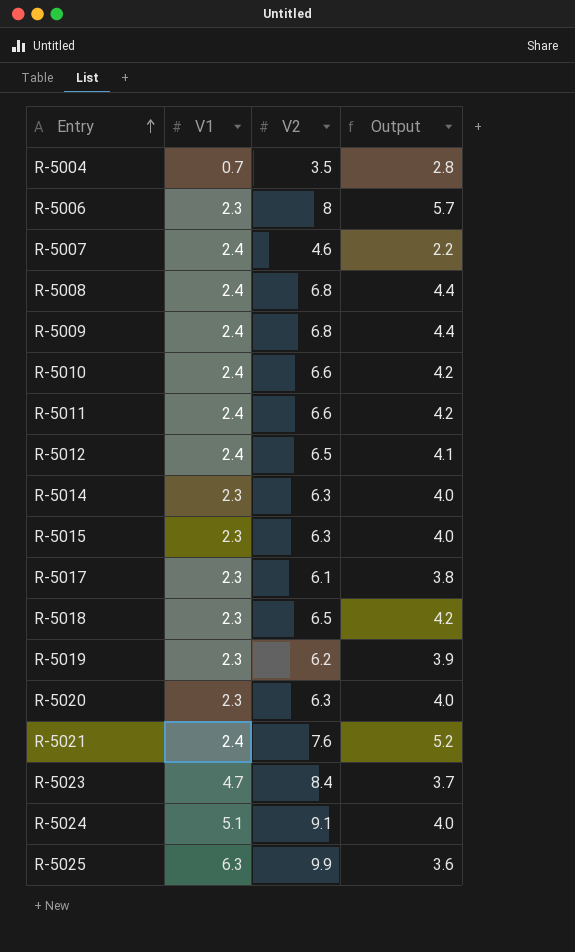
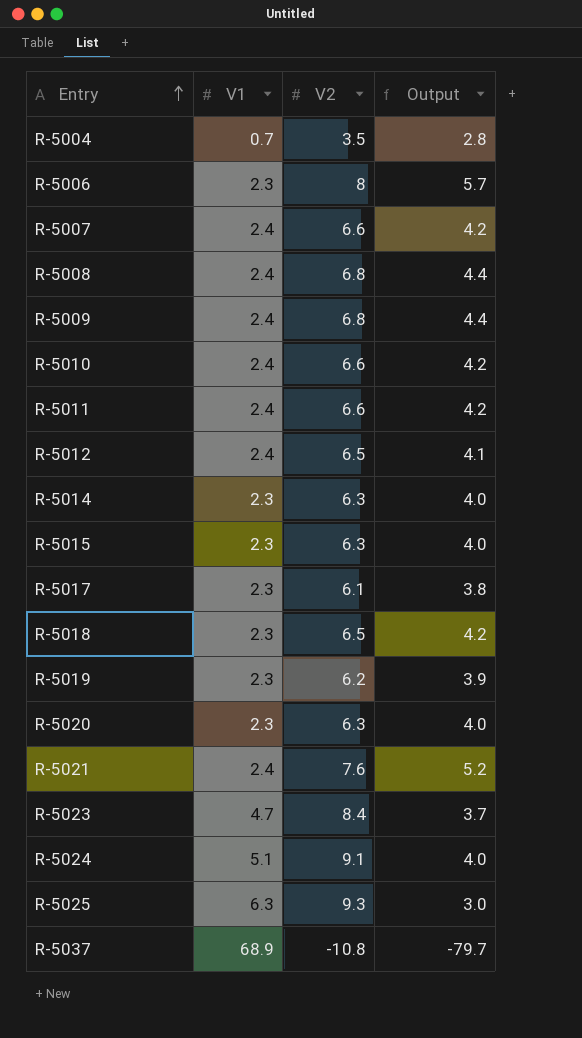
R-5007 | V2: 4.6 -> 6.6
R-5007 | Output: 2.2 -> 4.2
R-5025 | V2: 9.9 -> 9.3
R-5025 | Output: 3.6 -> 3.0
row R-5037: none -> 68.9 | -10.8 | -79.7

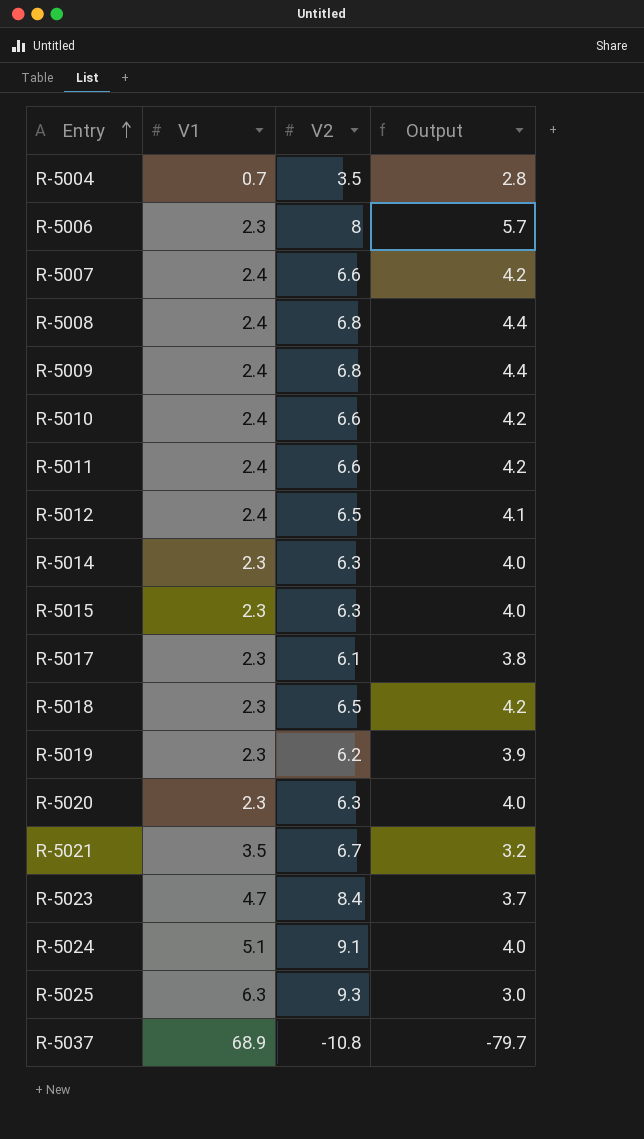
R-5021 | V1: 2.4 -> 3.5
R-5021 | V2: 7.6 -> 6.7
R-5021 | Output: 5.2 -> 3.2

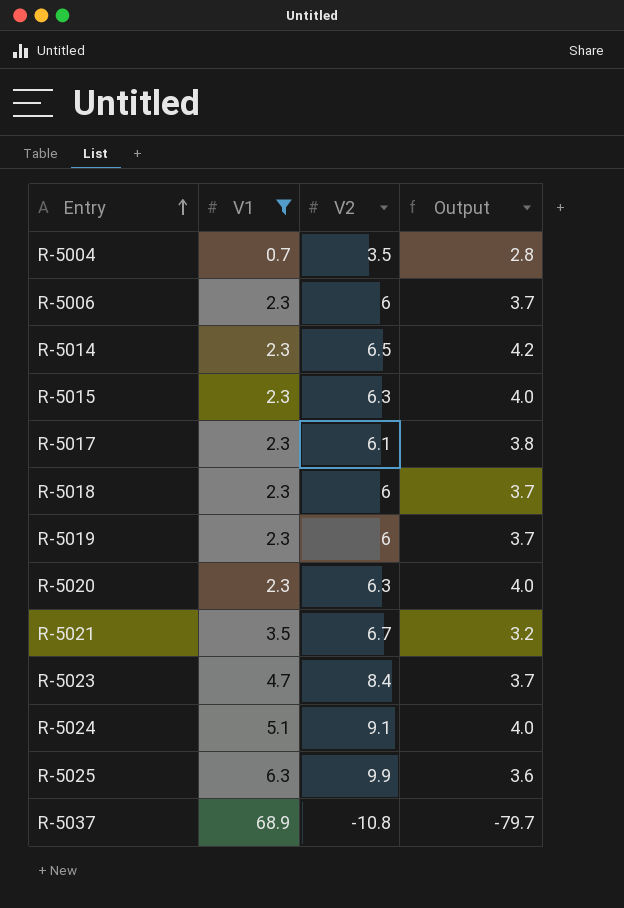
filter: none -> V1 != 2.4
R-5006 | V2: 8 -> 6
R-5006 | Output: 5.7 -> 3.7
R-5014 | V2: 6.3 -> 6.5
R-5014 | Output: 4.0 -> 4.2
R-5018 | V2: 6.5 -> 6
R-5018 | Output: 4.2 -> 3.7
R-5019 | V2: 6.2 -> 6
R-5019 | Output: 3.9 -> 3.7
R-5025 | V2: 9.3 -> 9.9
R-5025 | Output: 3.0 -> 3.6

